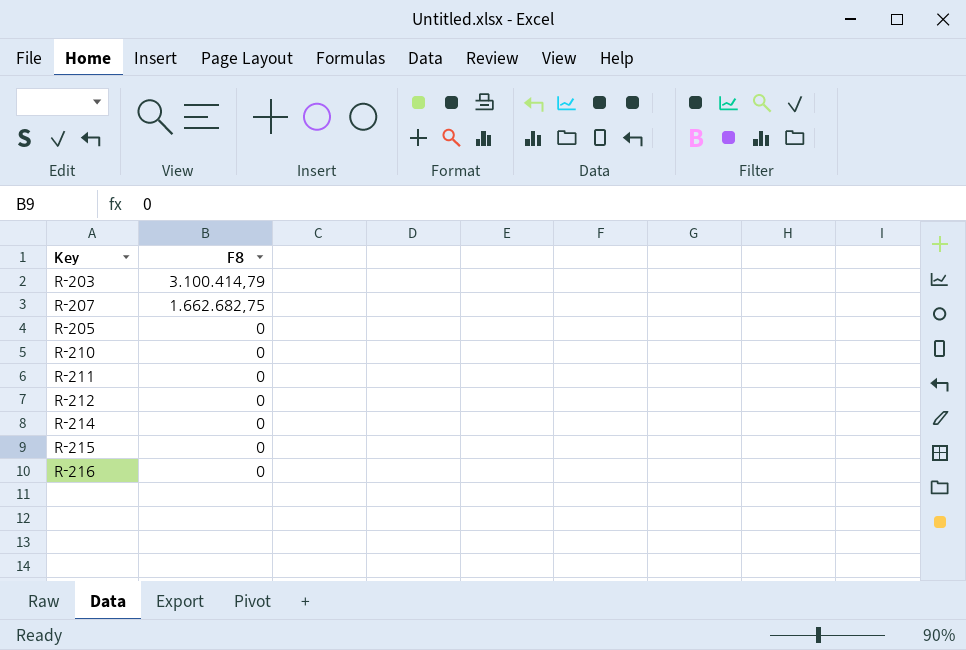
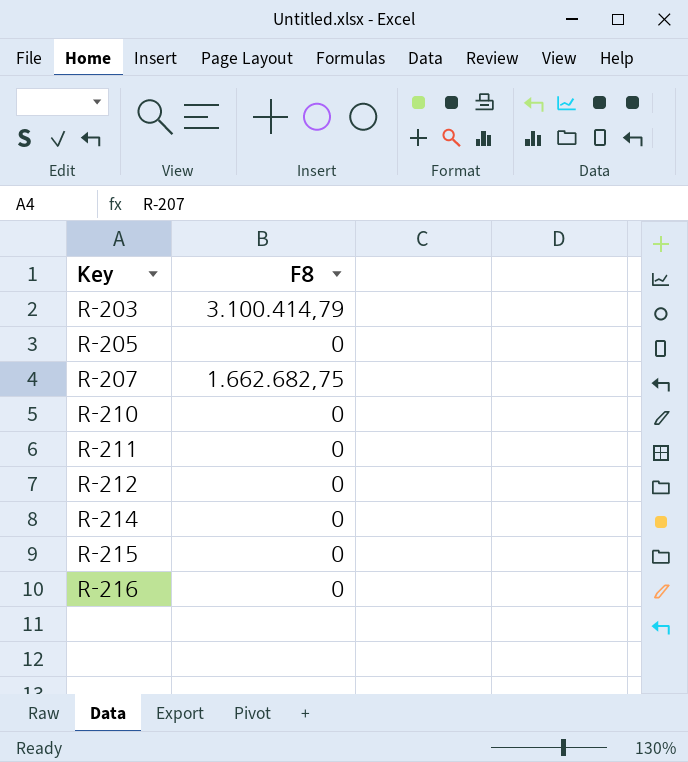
row order: F8 descending -> Key ascending

